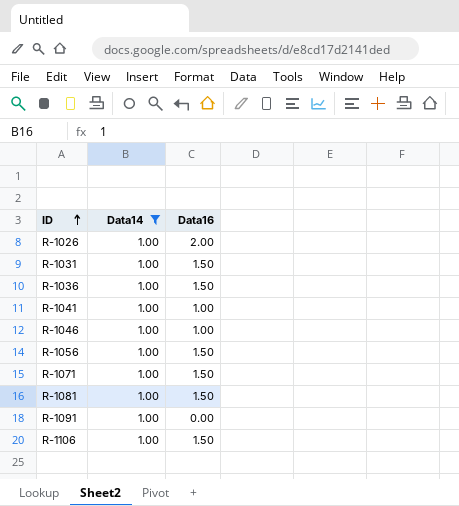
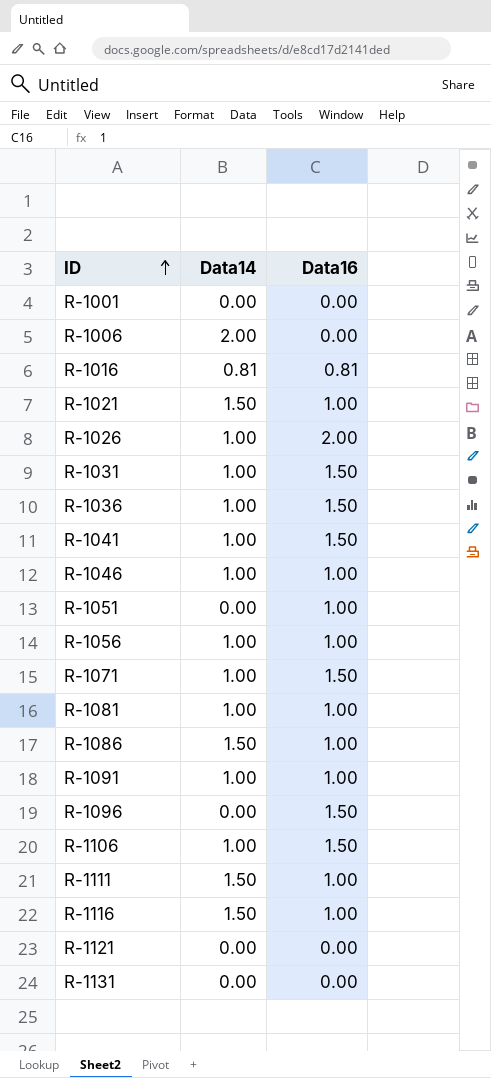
filter: Data14 = 1.00 -> none
R-1041 | Data16: 1.00 -> 1.50
R-1056 | Data16: 1.50 -> 1.00
R-1081 | Data16: 1.50 -> 1.00
R-1091 | Data16: 0.00 -> 1.00

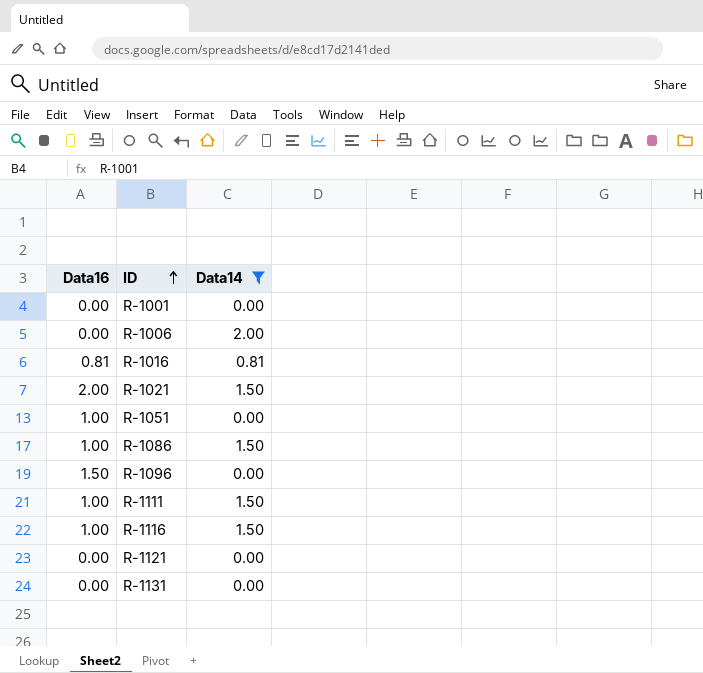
filter: none -> Data14 != 1.00
column Data16 | position: 3 -> 1
R-1021 | Data16: 1.00 -> 2.00

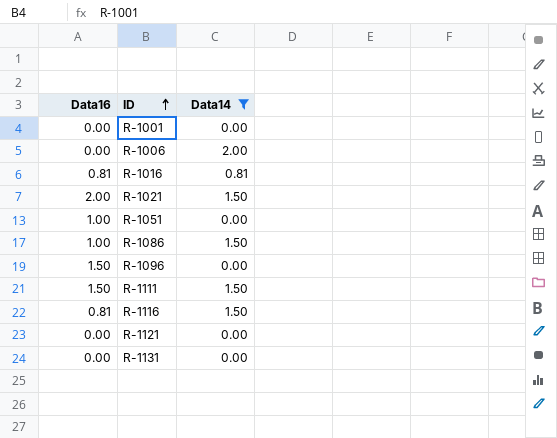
R-1111 | Data16: 1.00 -> 1.50
R-1116 | Data16: 1.00 -> 0.81

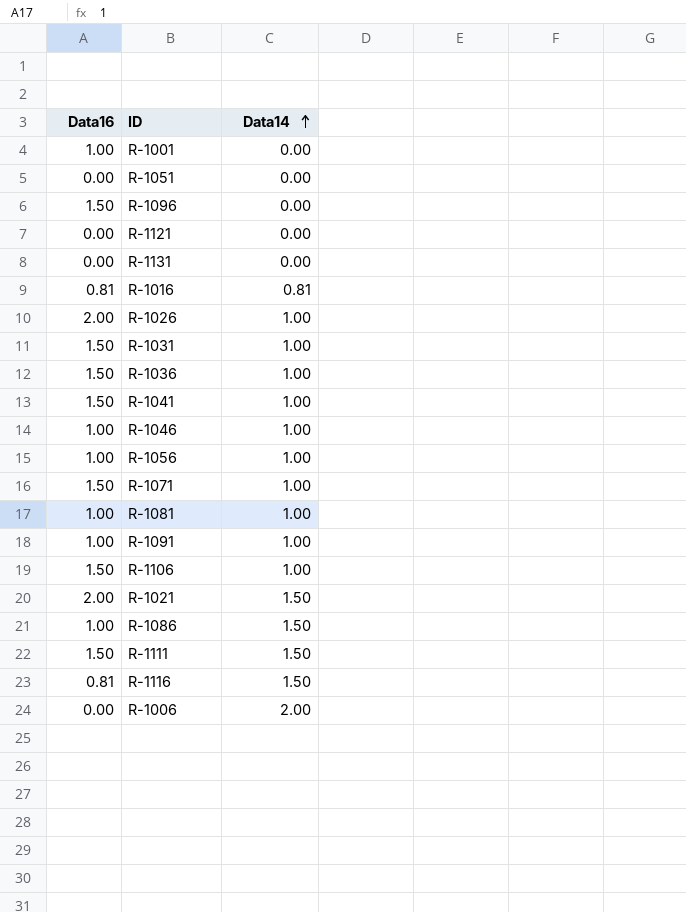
filter: Data14 != 1.00 -> none
row order: ID ascending -> Data14 ascending
R-1001 | Data16: 0.00 -> 1.00
R-1051 | Data16: 1.00 -> 0.00

